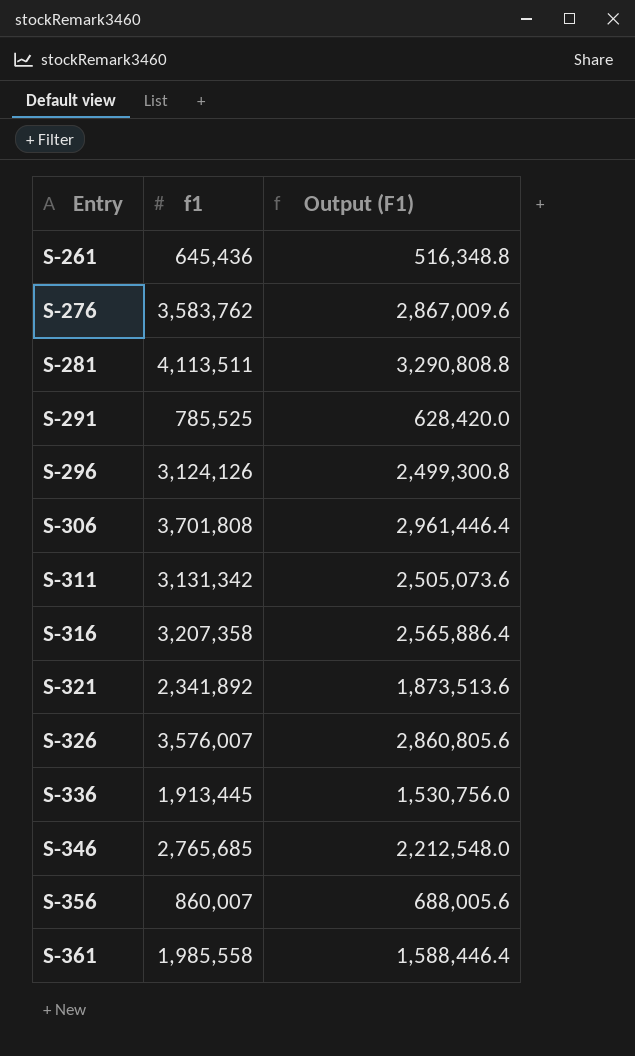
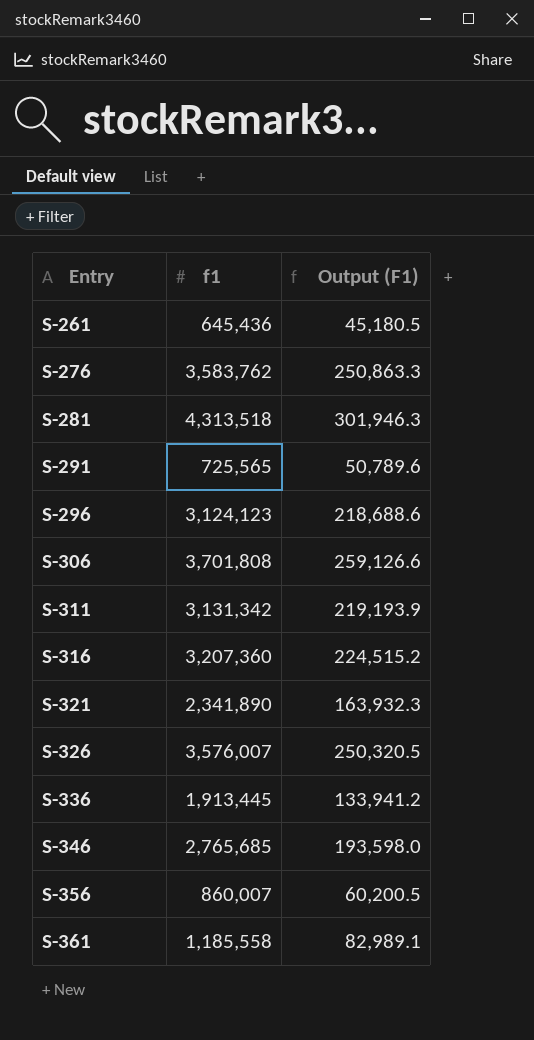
column Output (F1) | formula: [f1] * 0.8 -> [f1] * 0.07
S-281 | f1: 4,113,511 -> 4,313,518
S-291 | f1: 785,525 -> 725,565
S-296 | f1: 3,124,126 -> 3,124,123
S-316 | f1: 3,207,358 -> 3,207,360
S-321 | f1: 2,341,892 -> 2,341,890
S-361 | f1: 1,985,558 -> 1,185,558

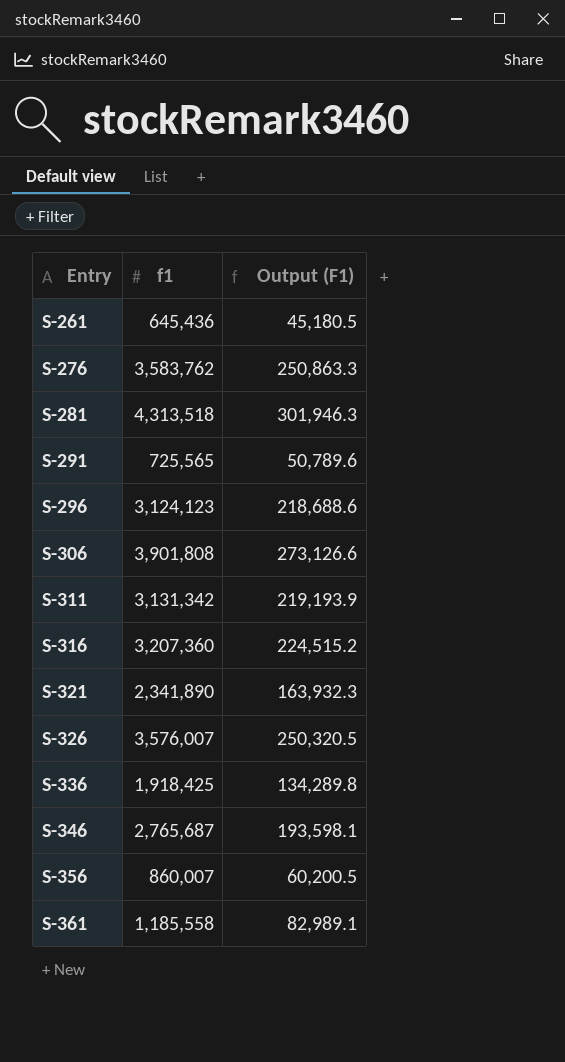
S-306 | f1: 3,701,808 -> 3,901,808
S-306 | Output (F1): 259,126.6 -> 273,126.6
S-336 | f1: 1,913,445 -> 1,918,425
S-336 | Output (F1): 133,941.2 -> 134,289.8
S-346 | f1: 2,765,685 -> 2,765,687
S-346 | Output (F1): 193,598.0 -> 193,598.1

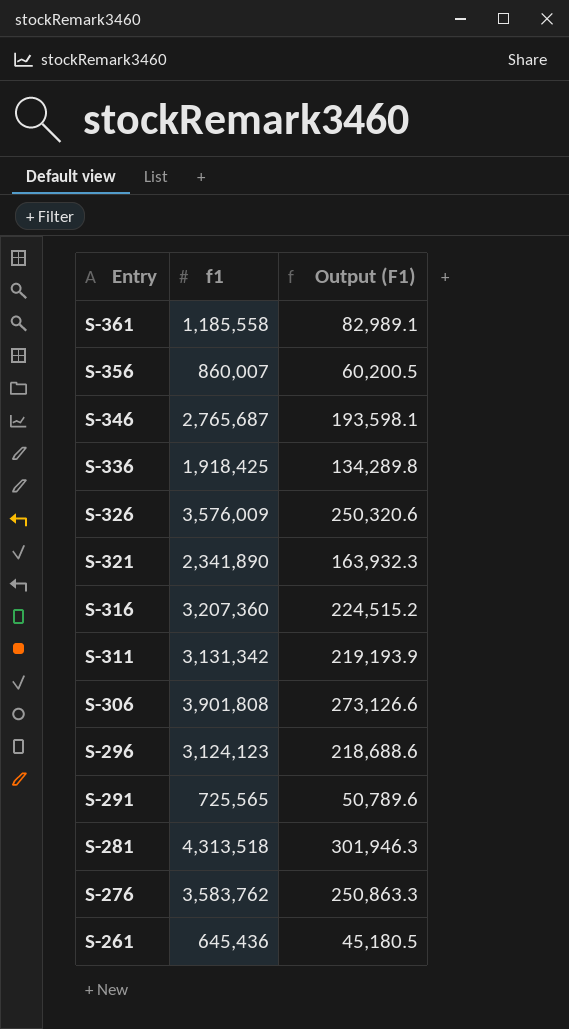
row order: Entry ascending -> Entry descending
S-326 | f1: 3,576,007 -> 3,576,009
S-326 | Output (F1): 250,320.5 -> 250,320.6

